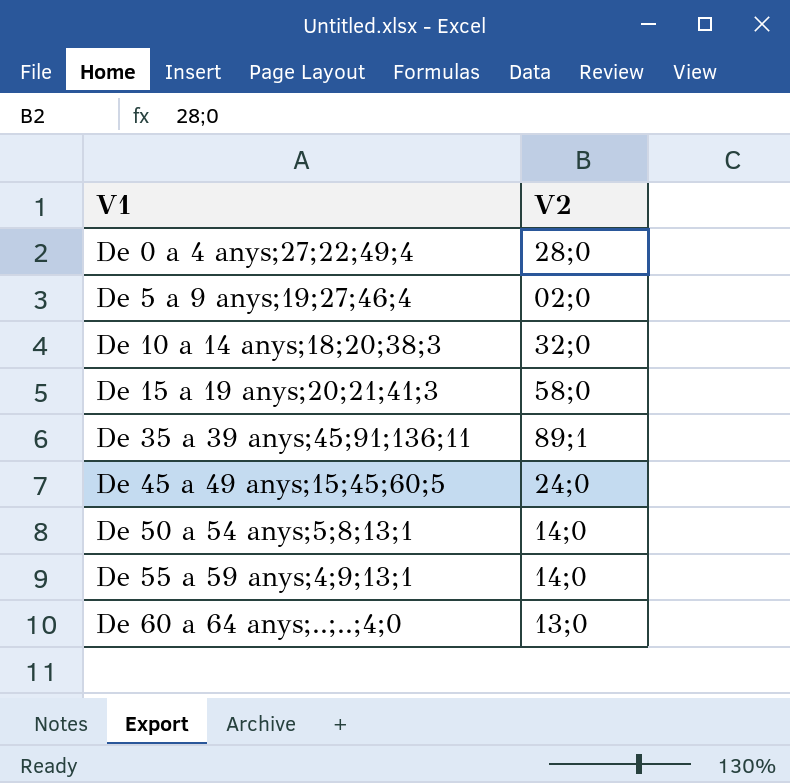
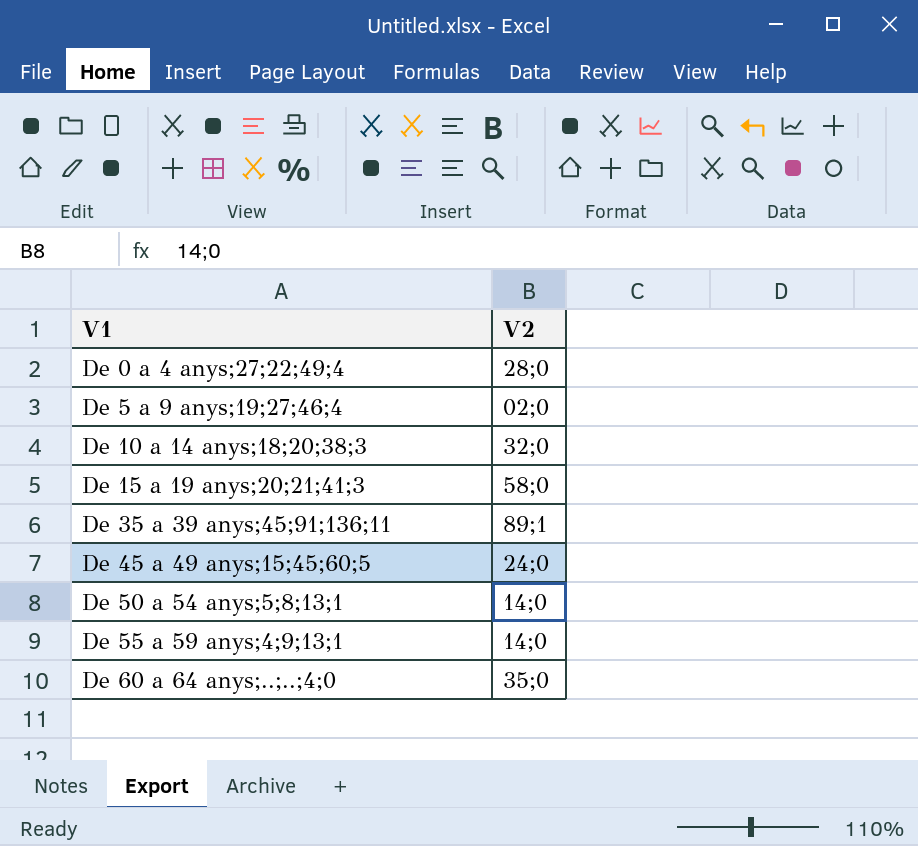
De 60 a 64 anys;..;..;4;0 | V2: 13;0 -> 35;0

